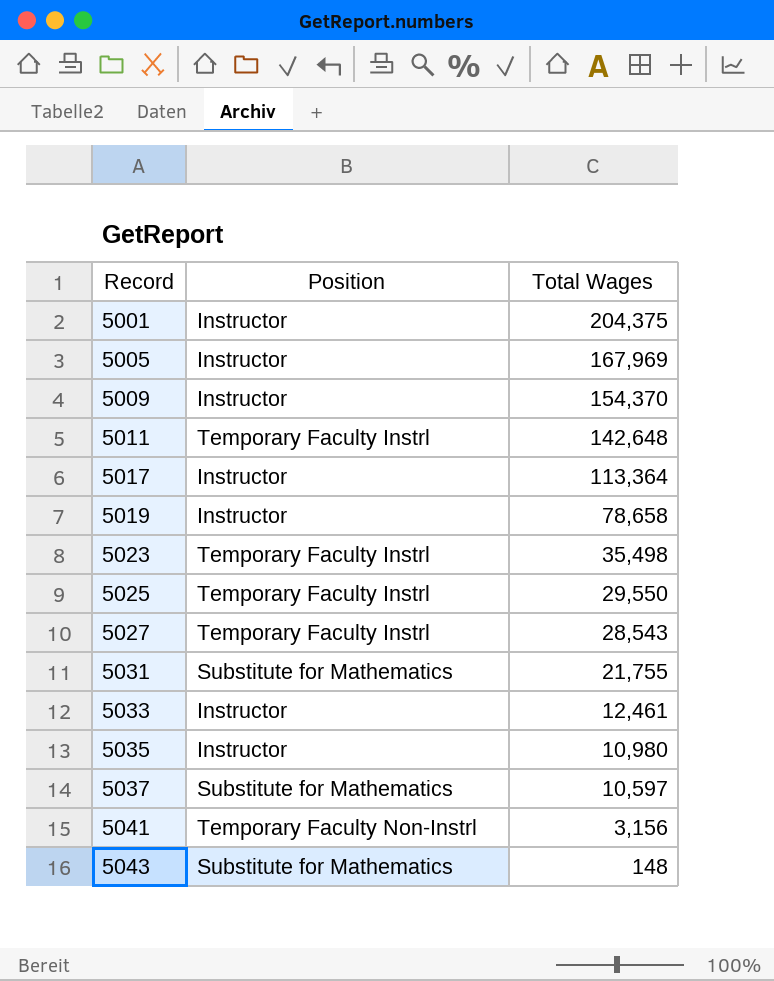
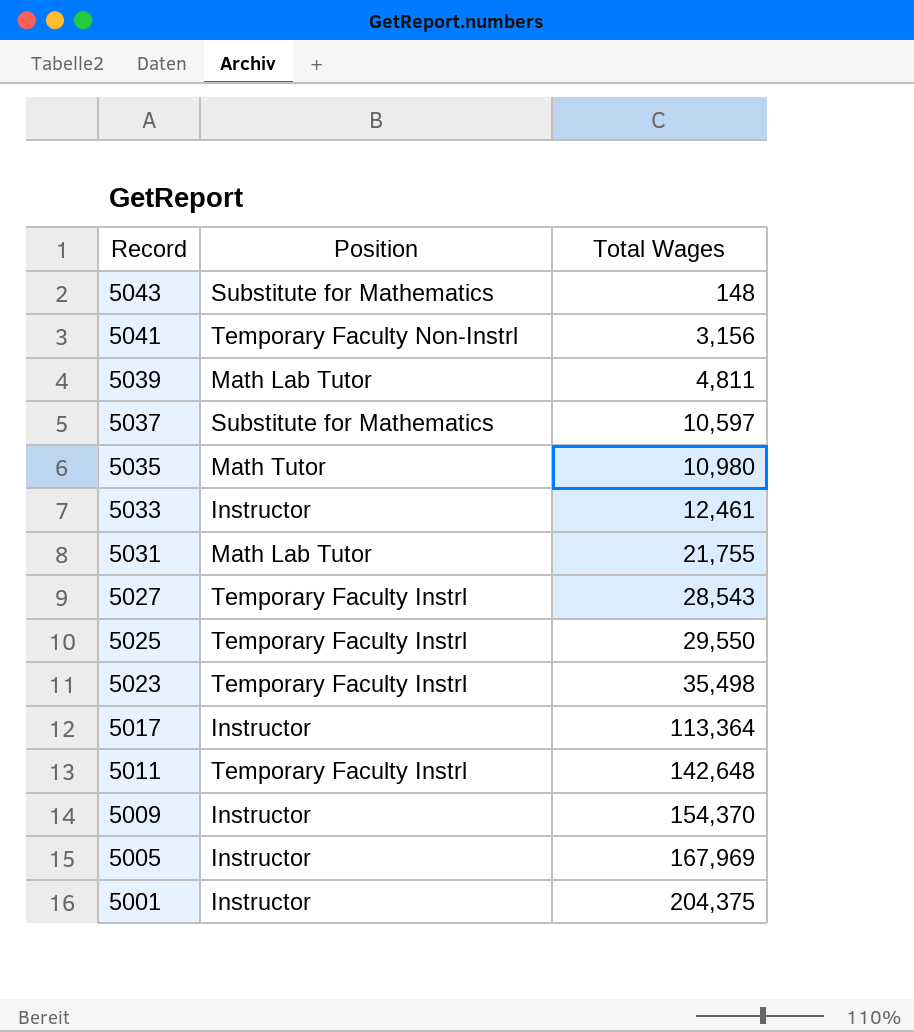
row order: Record ascending -> Record descending
row 5019: Instructor | 78,658 -> none
row 5039: none -> Math Lab Tutor | 4,811
5035 | Position: Instructor -> Math Tutor
5031 | Position: Substitute for Mathematics -> Math Lab Tutor

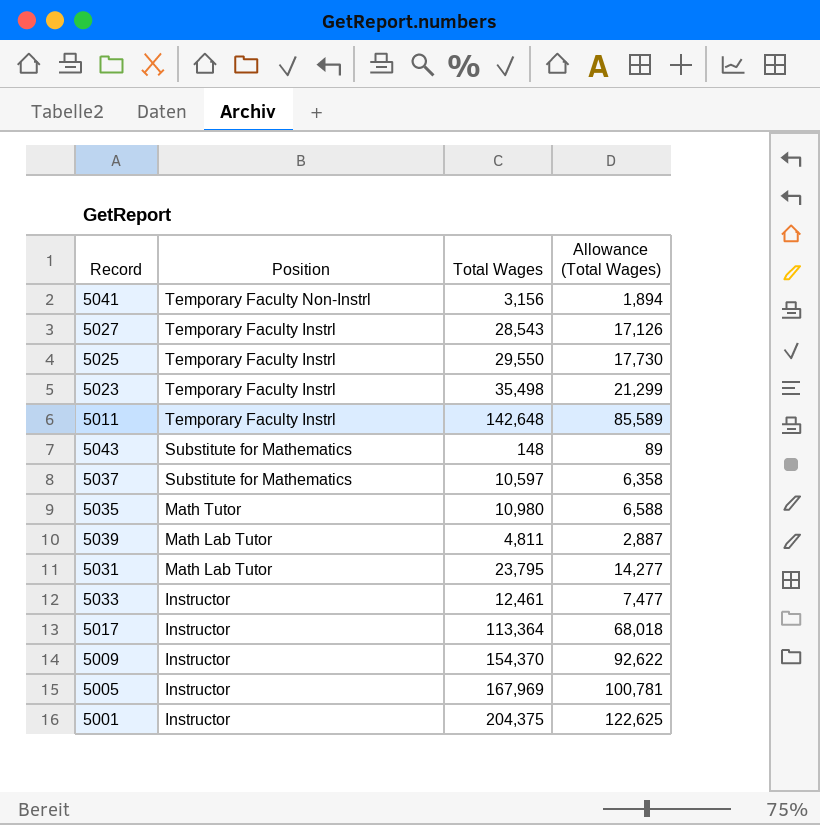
row order: Record descending -> Position descending
column Allowance (Total Wages) | formula: none -> [Total Wages] * 0.6
5031 | Total Wages: 21,755 -> 23,795

